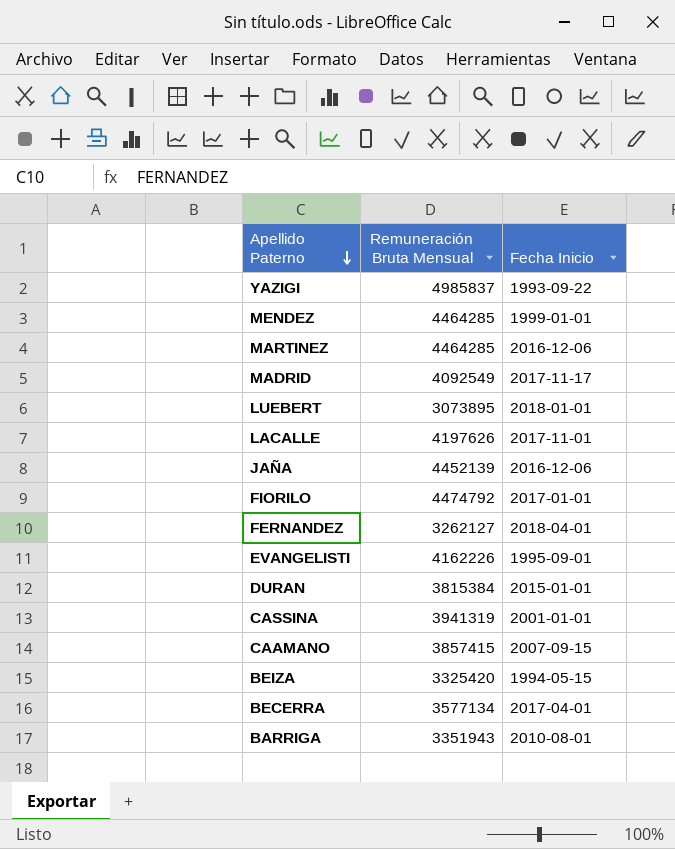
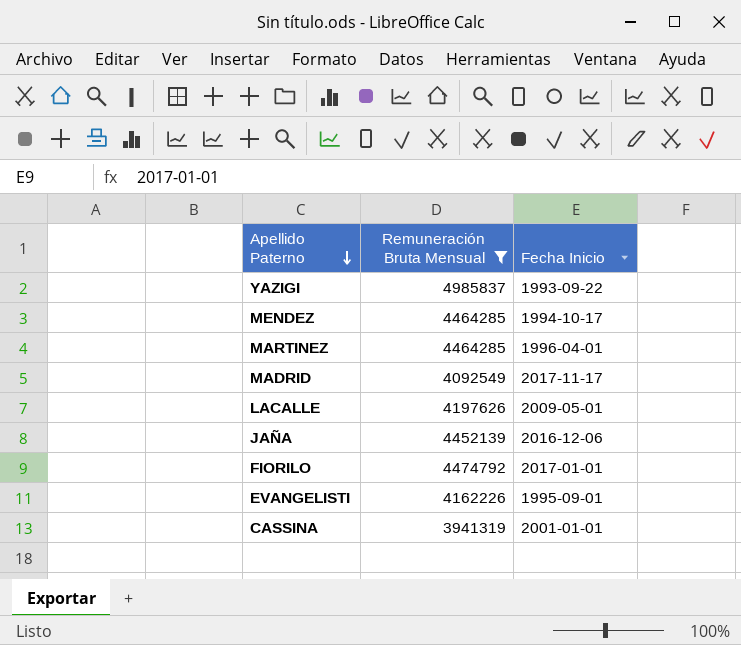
filter: none -> Remuneración Bruta Mensual >= 3941319
MENDEZ | Fecha Inicio: 1999-01-01 -> 1994-10-17
MARTINEZ | Fecha Inicio: 2016-12-06 -> 1996-04-01
LACALLE | Fecha Inicio: 2017-11-01 -> 2009-05-01

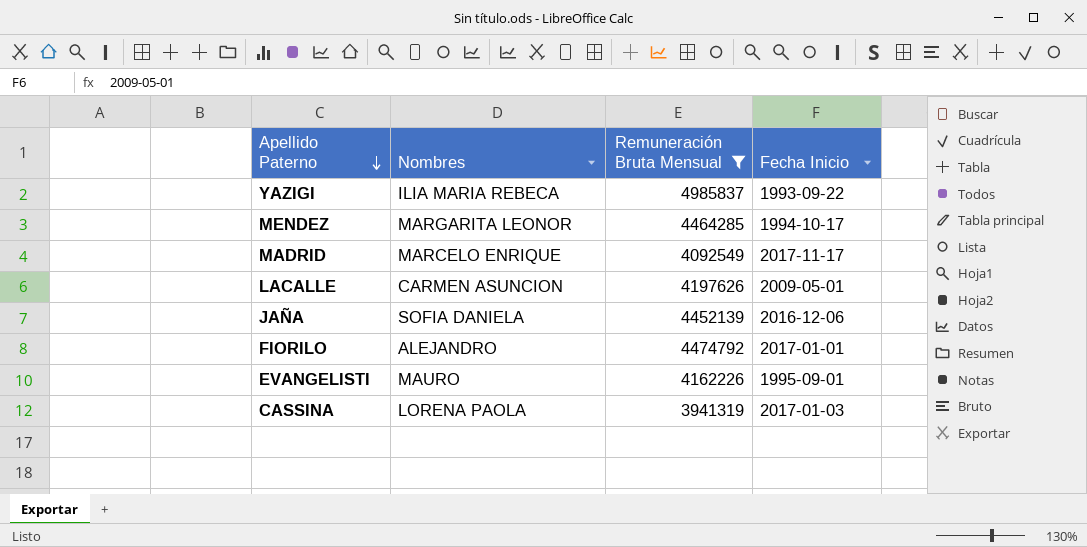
column Nombres | position: none -> 2
row MARTINEZ: 4464285 | 1996-04-01 -> none
CASSINA | Fecha Inicio: 2001-01-01 -> 2017-01-03

